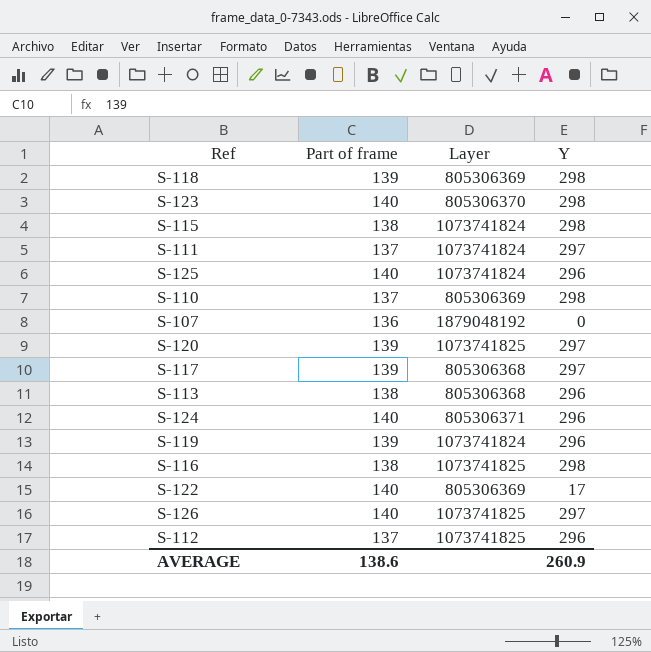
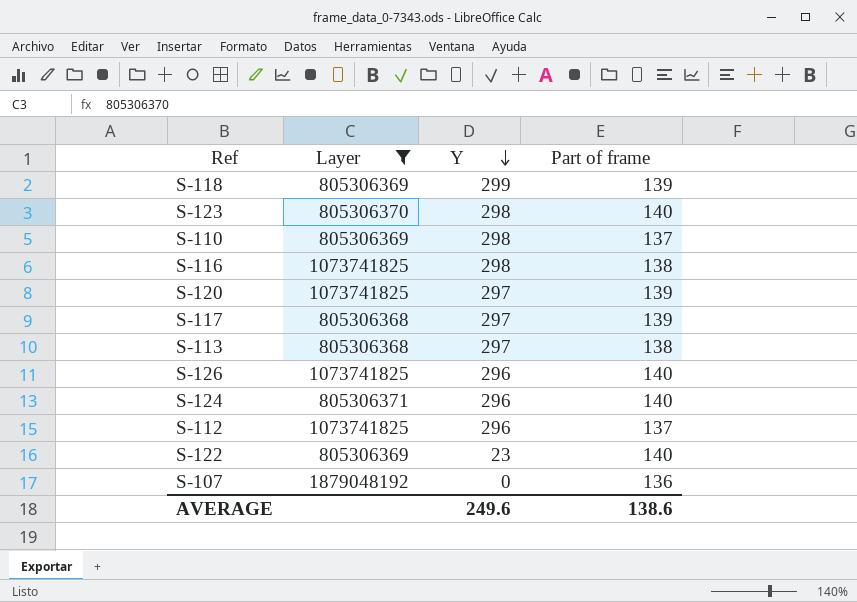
filter: none -> Layer != 1073741824
row order: none -> Y descending
column Part of frame | position: 2 -> 4
S-118 | Y: 298 -> 299
S-113 | Y: 296 -> 297
S-126 | Y: 297 -> 296
S-122 | Y: 17 -> 23
AVERAGE | Y: 260.9 -> 249.6

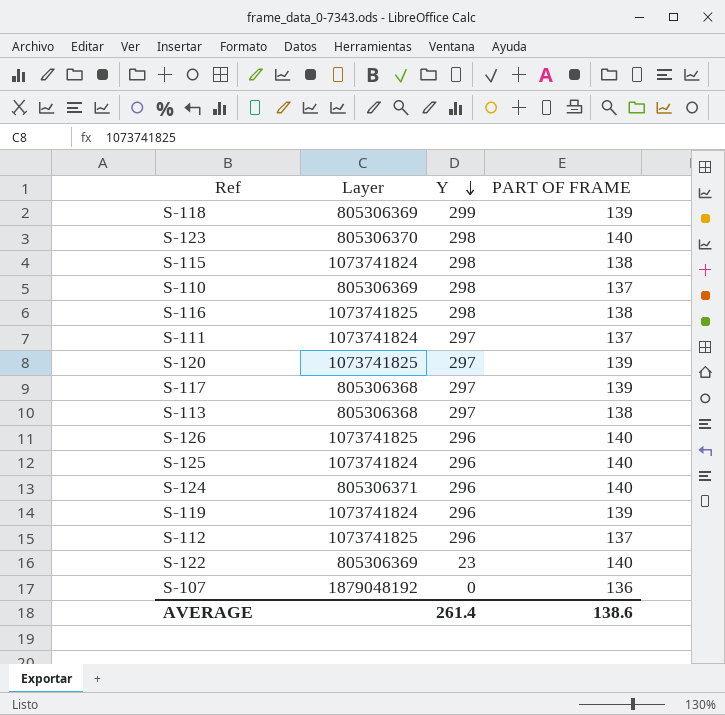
filter: Layer != 1073741824 -> none
column name: Part of frame -> PART OF FRAME
AVERAGE | Y: 249.6 -> 261.4

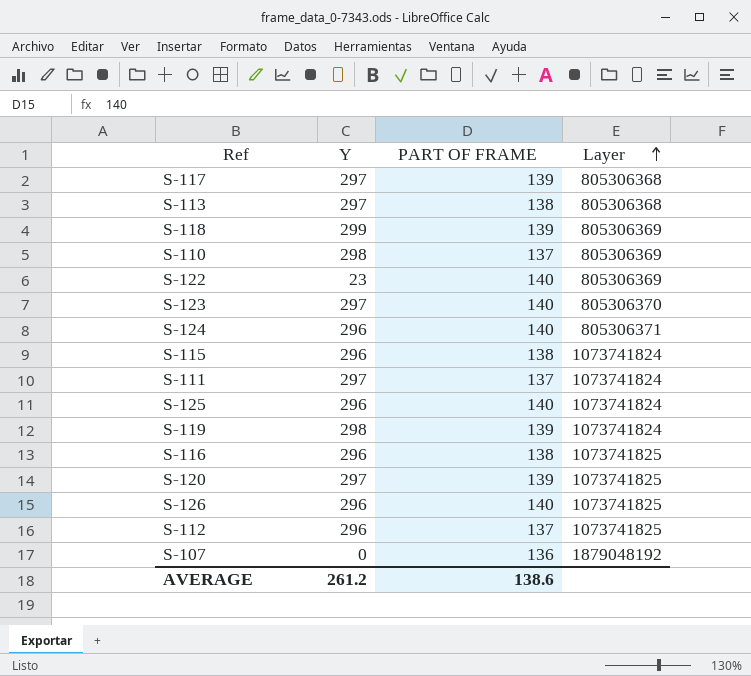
row order: Y descending -> Layer ascending
column Layer | position: 2 -> 4
S-123 | Y: 298 -> 297
S-115 | Y: 298 -> 296
S-119 | Y: 296 -> 298
S-116 | Y: 298 -> 296
AVERAGE | Y: 261.4 -> 261.2

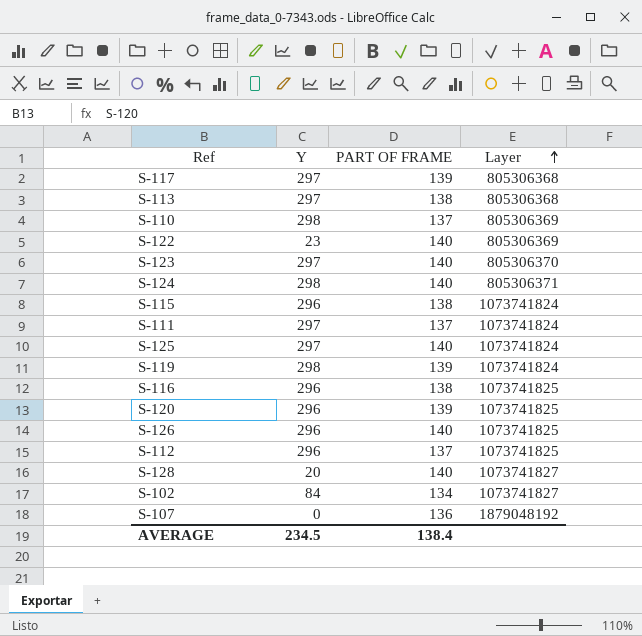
row S-118: 299 | 139 | 805306369 -> none
S-124 | Y: 296 -> 298
S-125 | Y: 296 -> 297
S-120 | Y: 297 -> 296
row S-128: none -> 20 | 140 | 1073741827
row S-102: none -> 84 | 134 | 1073741827
AVERAGE | Y: 261.2 -> 234.5
AVERAGE | PART OF FRAME: 138.6 -> 138.4

